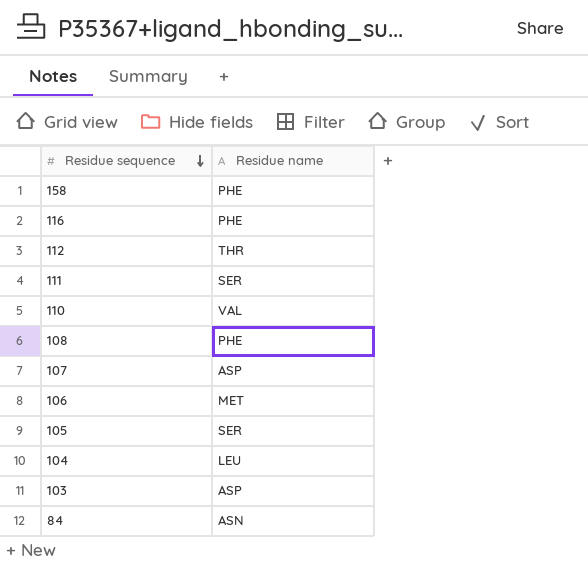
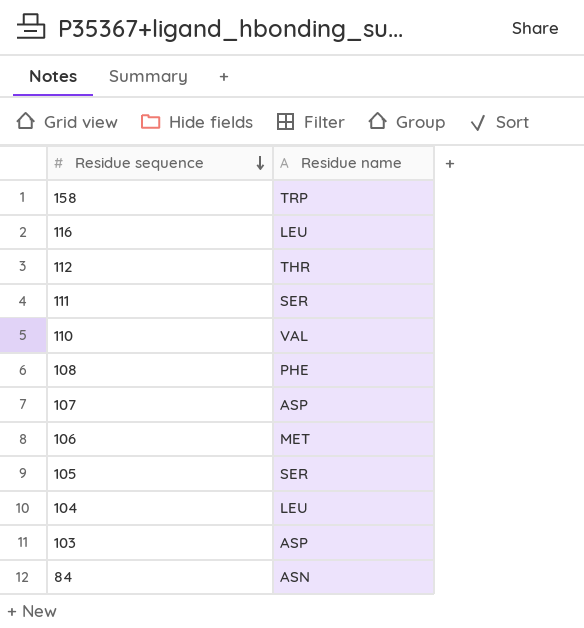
158 | Residue name: PHE -> TRP
116 | Residue name: PHE -> LEU

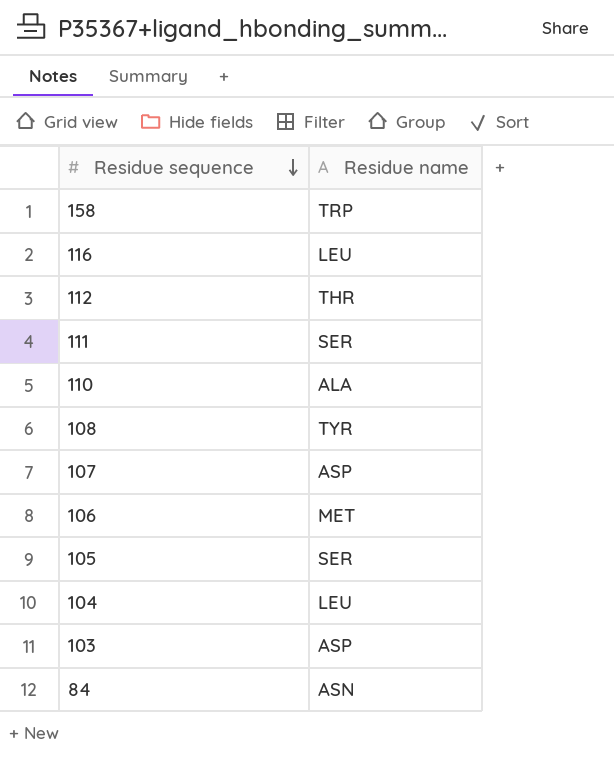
110 | Residue name: VAL -> ALA
108 | Residue name: PHE -> TYR

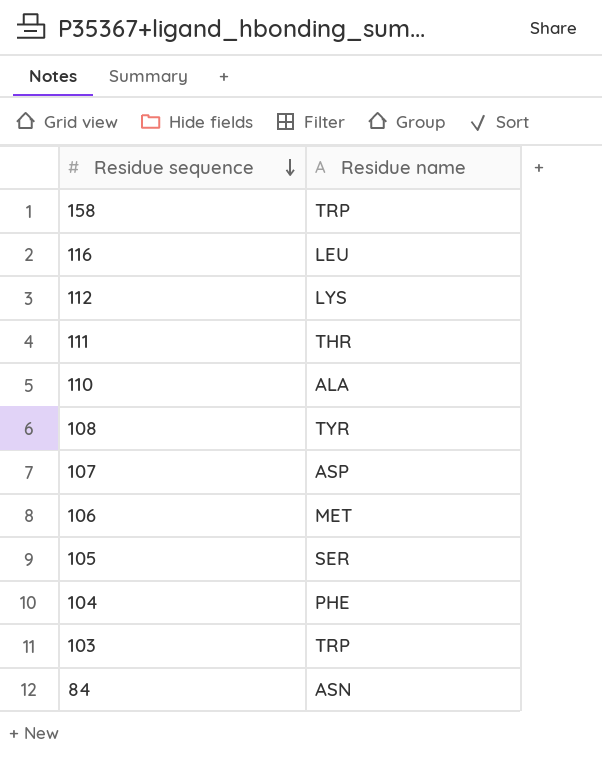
112 | Residue name: THR -> LYS
111 | Residue name: SER -> THR
104 | Residue name: LEU -> PHE
103 | Residue name: ASP -> TRP

